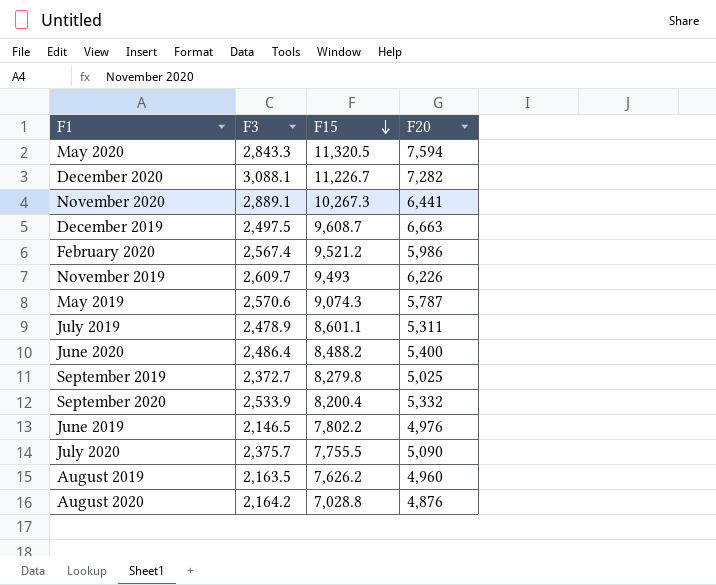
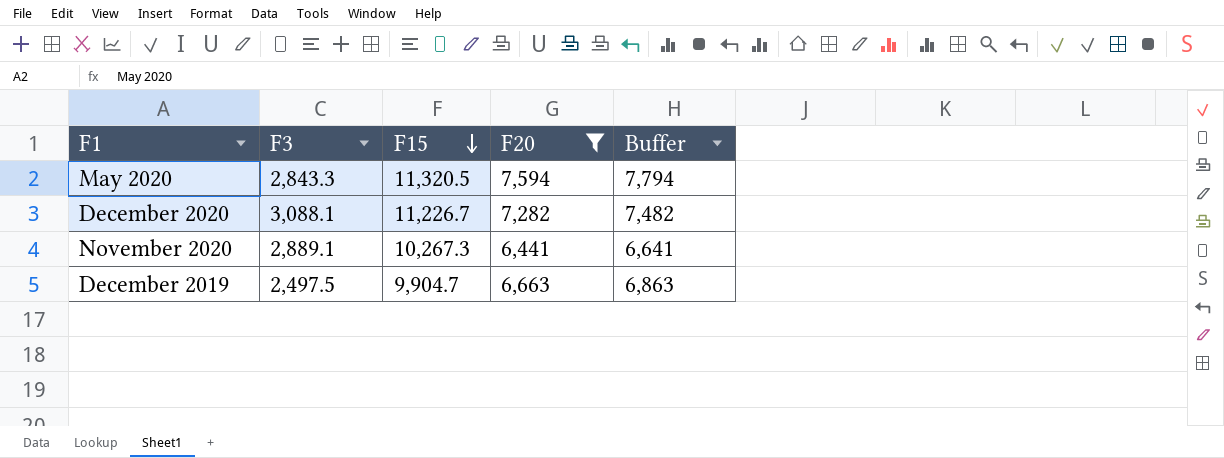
filter: none -> F20 >= 6,441
column Buffer | formula: none -> [F20] + 200
December 2019 | F15: 9,608.7 -> 9,904.7

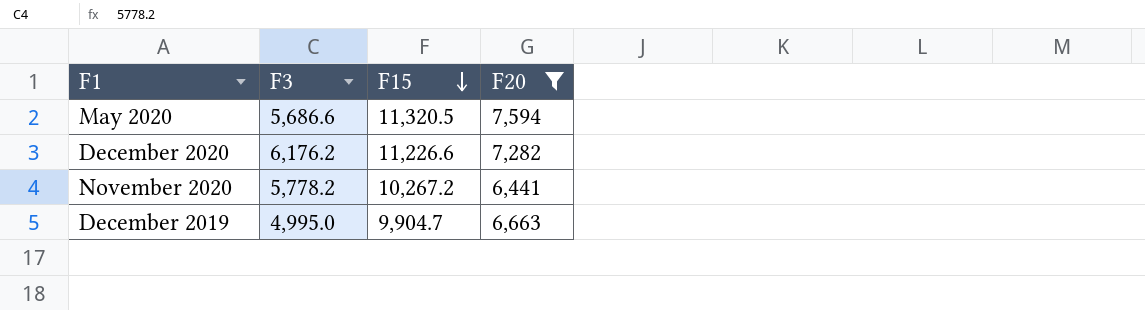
column Buffer | formula: [F20] + 200 -> none
May 2020 | F3: 2,843.3 -> 5,686.6
December 2020 | F3: 3,088.1 -> 6,176.2
December 2020 | F15: 11,226.7 -> 11,226.6
November 2020 | F3: 2,889.1 -> 5,778.2
November 2020 | F15: 10,267.3 -> 10,267.2
December 2019 | F3: 2,497.5 -> 4,995.0

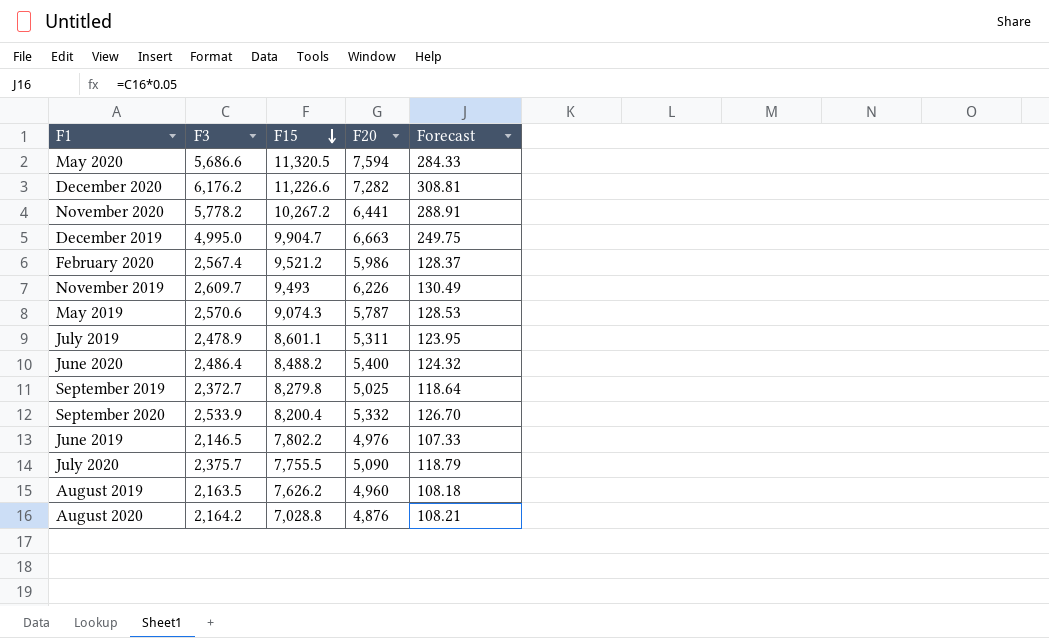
filter: F20 >= 6,441 -> none
column Forecast | formula: none -> [F3] * 0.05

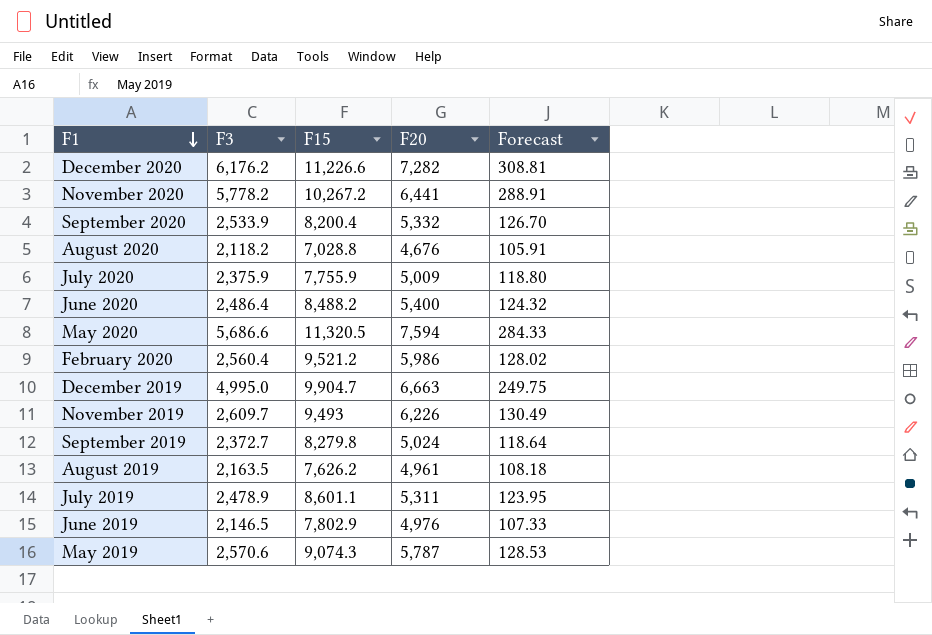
row order: F15 descending -> F1 descending
August 2020 | F3: 2,164.2 -> 2,118.2
August 2020 | F20: 4,876 -> 4,676
August 2020 | Forecast: 108.21 -> 105.91
July 2020 | F3: 2,375.7 -> 2,375.9
July 2020 | F15: 7,755.5 -> 7,755.9
July 2020 | F20: 5,090 -> 5,009
July 2020 | Forecast: 118.79 -> 118.80
February 2020 | F3: 2,567.4 -> 2,560.4
February 2020 | Forecast: 128.37 -> 128.02
September 2019 | F20: 5,025 -> 5,024
August 2019 | F20: 4,960 -> 4,961
June 2019 | F15: 7,802.2 -> 7,802.9

